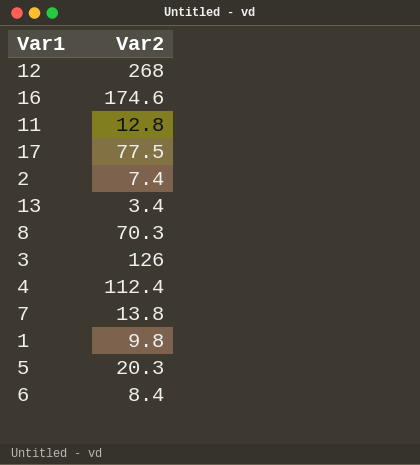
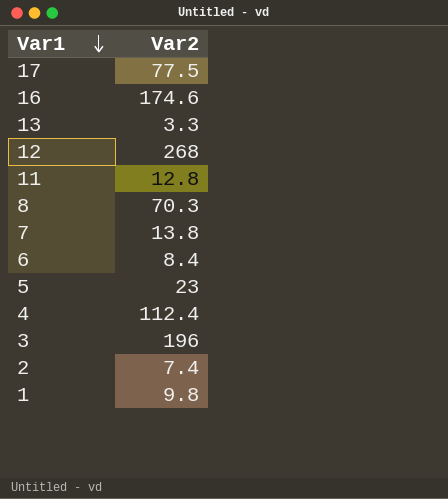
row order: none -> Var1 descending
13 | Var2: 3.4 -> 3.3
5 | Var2: 20.3 -> 23
3 | Var2: 126 -> 196

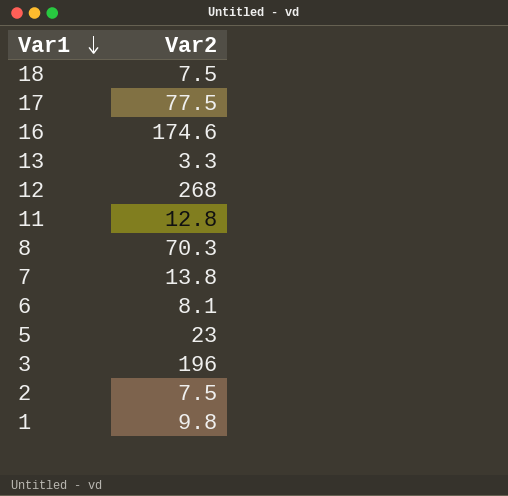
row 4: 112.4 -> none
row 18: none -> 7.5
6 | Var2: 8.4 -> 8.1
2 | Var2: 7.4 -> 7.5

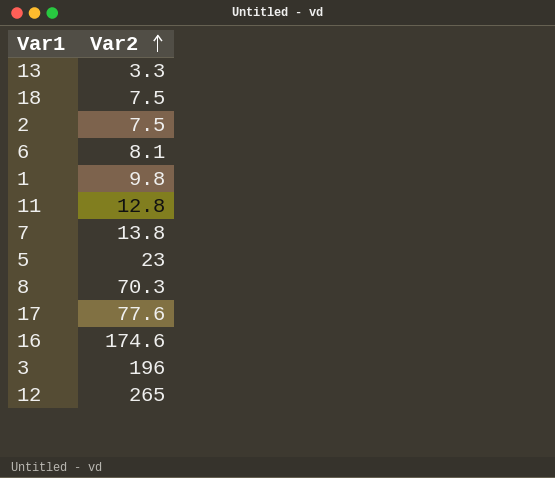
row order: Var1 descending -> Var2 ascending
17 | Var2: 77.5 -> 77.6
12 | Var2: 268 -> 265

